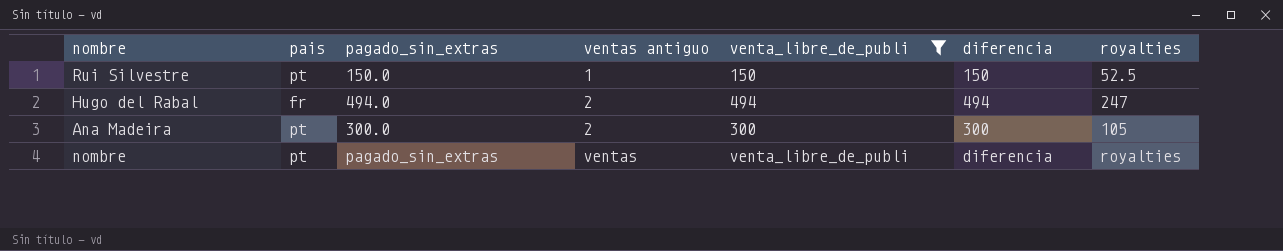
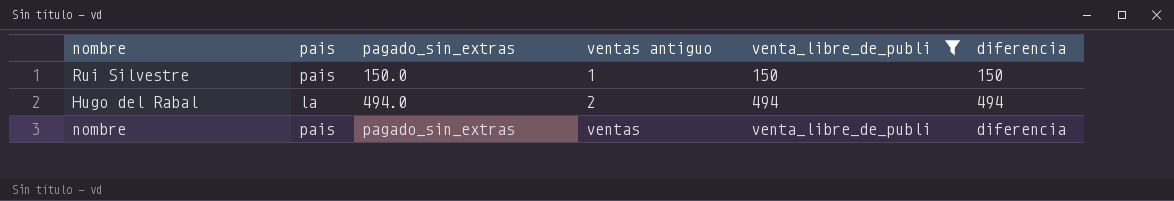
column royalties | position: 7 -> none
row Ana Madeira: pt | 300.0 | 2 | 300 | 300 | 105 -> none
Rui Silvestre | pais: pt -> pais
Hugo del Rabal | pais: fr -> la
nombre | pais: pt -> pais

